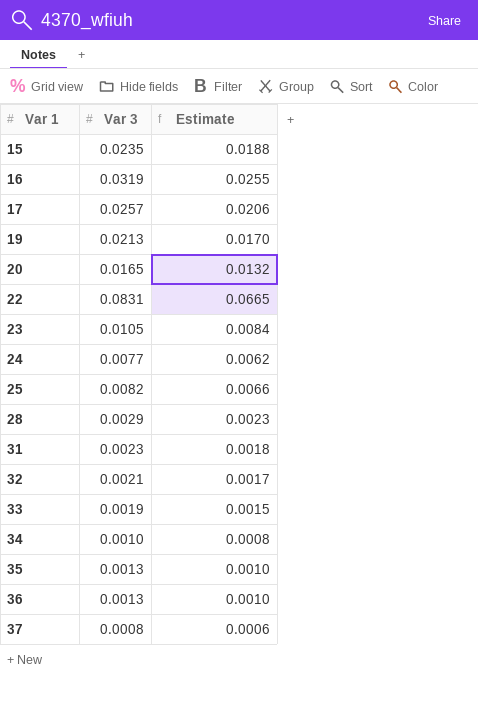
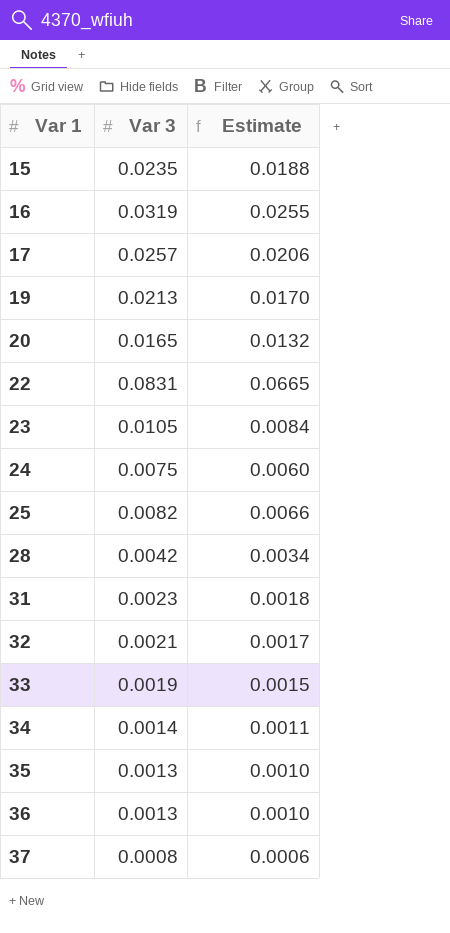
24 | Var 3: 0.0077 -> 0.0075
24 | Estimate: 0.0062 -> 0.0060
28 | Var 3: 0.0029 -> 0.0042
28 | Estimate: 0.0023 -> 0.0034
34 | Var 3: 0.0010 -> 0.0014
34 | Estimate: 0.0008 -> 0.0011

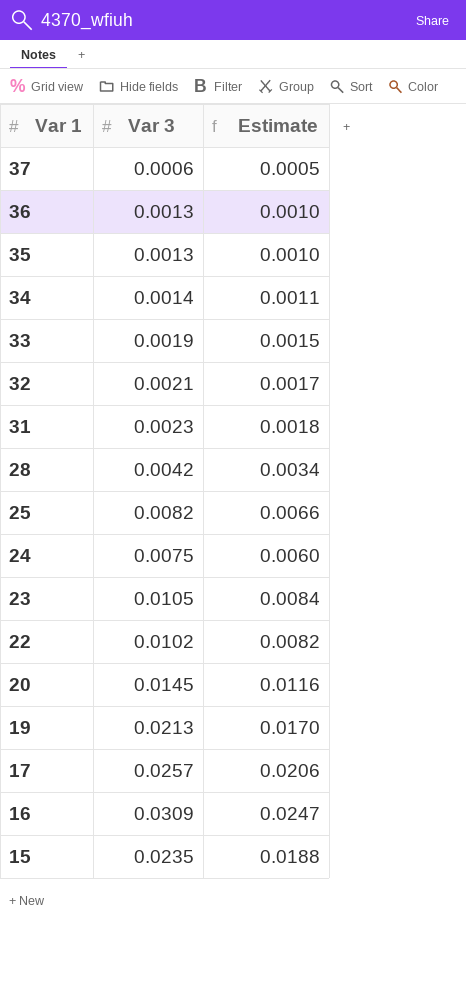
row order: Var 1 ascending -> Var 1 descending
37 | Var 3: 0.0008 -> 0.0006
37 | Estimate: 0.0006 -> 0.0005
22 | Var 3: 0.0831 -> 0.0102
22 | Estimate: 0.0665 -> 0.0082
20 | Var 3: 0.0165 -> 0.0145
20 | Estimate: 0.0132 -> 0.0116
16 | Var 3: 0.0319 -> 0.0309
16 | Estimate: 0.0255 -> 0.0247

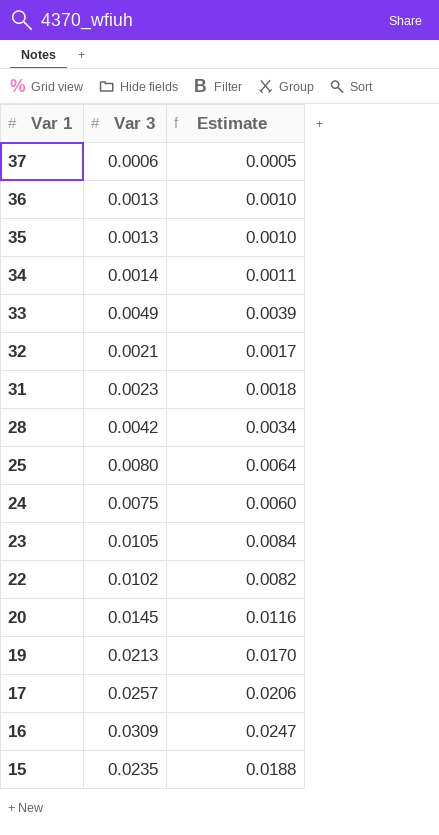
33 | Var 3: 0.0019 -> 0.0049
33 | Estimate: 0.0015 -> 0.0039
25 | Var 3: 0.0082 -> 0.0080
25 | Estimate: 0.0066 -> 0.0064

